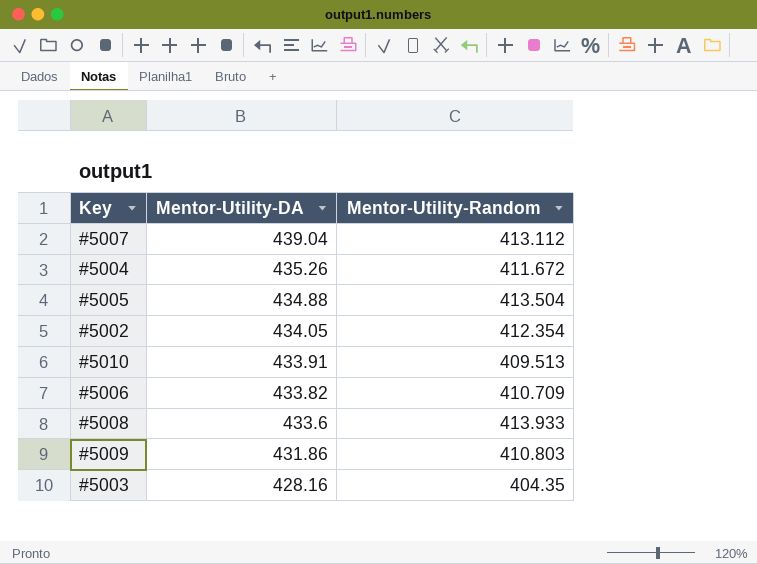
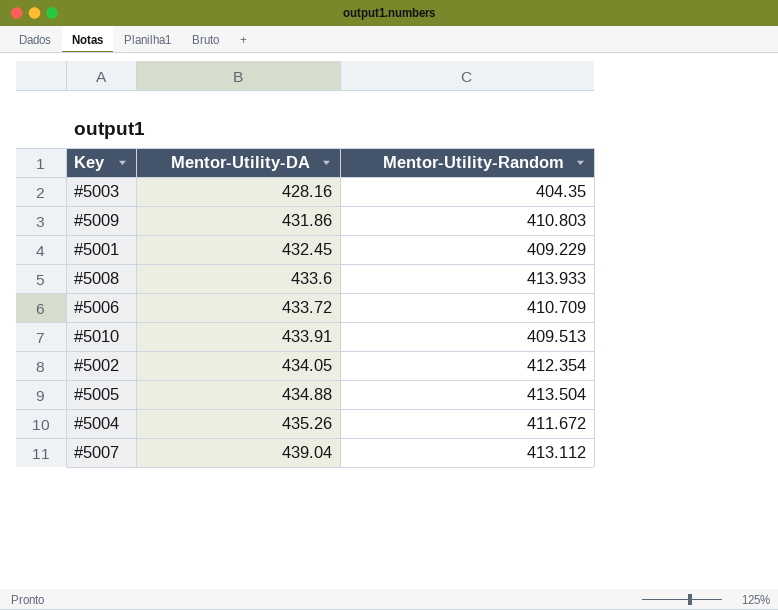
row order: Mentor-Utility-DA descending -> Mentor-Utility-DA ascending
row #5001: none -> 432.45 | 409.229
#5006 | Mentor-Utility-DA: 433.82 -> 433.72

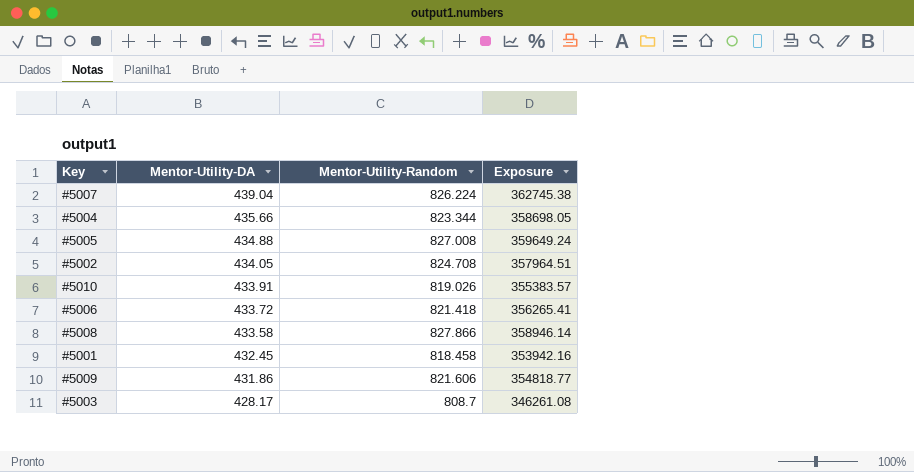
row order: Mentor-Utility-DA ascending -> Mentor-Utility-DA descending
column Exposure | formula: none -> [Mentor-Utility-DA] * [Mentor-Utility-Random]
#5007 | Mentor-Utility-Random: 413.112 -> 826.224
#5004 | Mentor-Utility-DA: 435.26 -> 435.66
#5004 | Mentor-Utility-Random: 411.672 -> 823.344
#5005 | Mentor-Utility-Random: 413.504 -> 827.008
#5002 | Mentor-Utility-Random: 412.354 -> 824.708
#5010 | Mentor-Utility-Random: 409.513 -> 819.026
#5006 | Mentor-Utility-Random: 410.709 -> 821.418
#5008 | Mentor-Utility-DA: 433.6 -> 433.58
#5008 | Mentor-Utility-Random: 413.933 -> 827.866
#5001 | Mentor-Utility-Random: 409.229 -> 818.458
#5009 | Mentor-Utility-Random: 410.803 -> 821.606
#5003 | Mentor-Utility-DA: 428.16 -> 428.17
#5003 | Mentor-Utility-Random: 404.35 -> 808.7

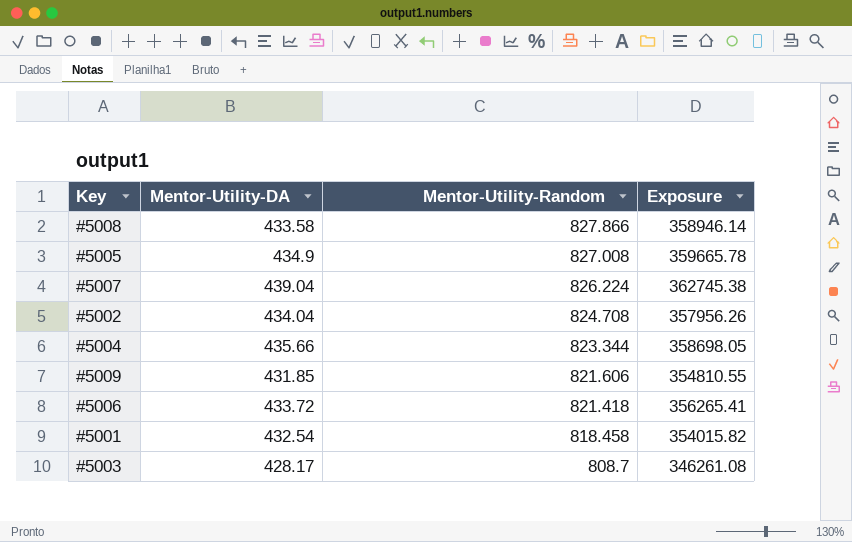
row order: Mentor-Utility-DA descending -> Mentor-Utility-Random descending
row #5010: 433.91 | 819.026 | 355383.57 -> none
#5005 | Mentor-Utility-DA: 434.88 -> 434.9
#5005 | Exposure: 359649.24 -> 359665.78
#5002 | Mentor-Utility-DA: 434.05 -> 434.04
#5002 | Exposure: 357964.51 -> 357956.26
#5009 | Mentor-Utility-DA: 431.86 -> 431.85
#5009 | Exposure: 354818.77 -> 354810.55
#5001 | Mentor-Utility-DA: 432.45 -> 432.54
#5001 | Exposure: 353942.16 -> 354015.82

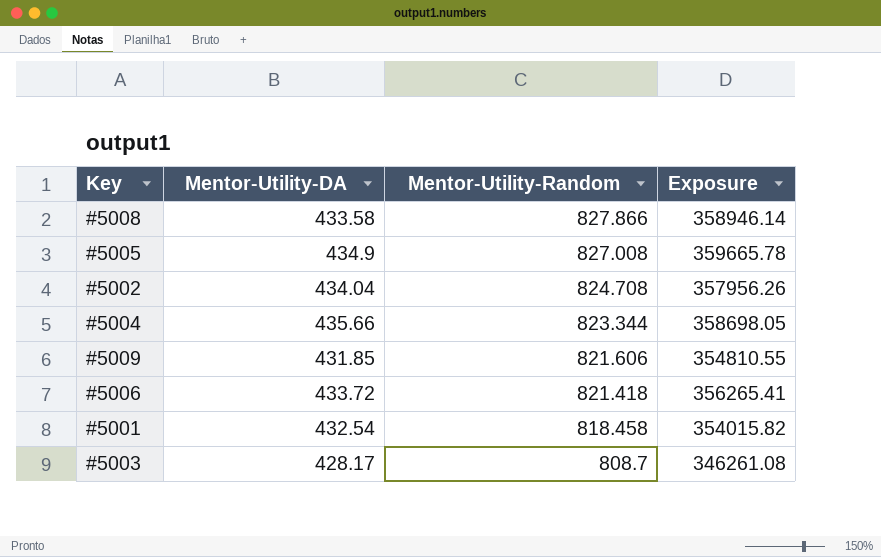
row #5007: 439.04 | 826.224 | 362745.38 -> none

